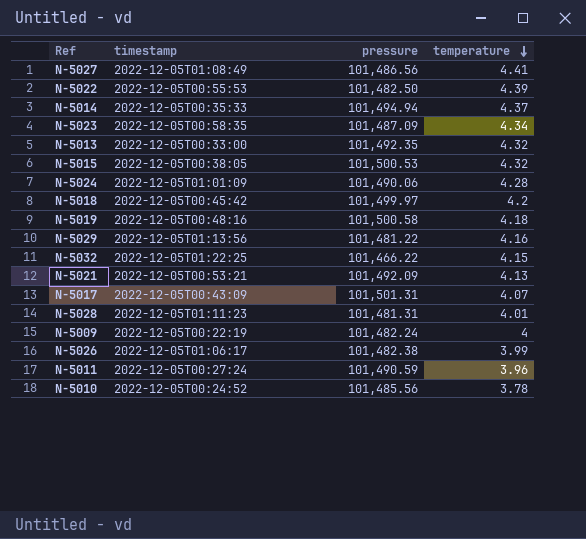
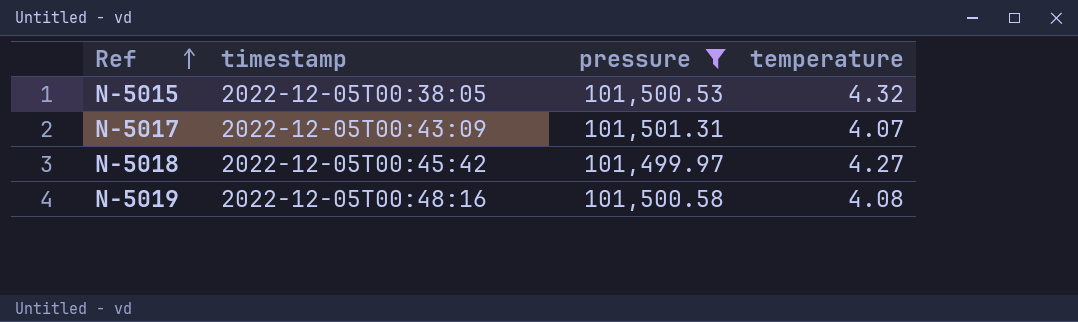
filter: none -> pressure >= 101,499.97
row order: temperature descending -> Ref ascending
N-5018 | temperature: 4.2 -> 4.27
N-5019 | temperature: 4.18 -> 4.08

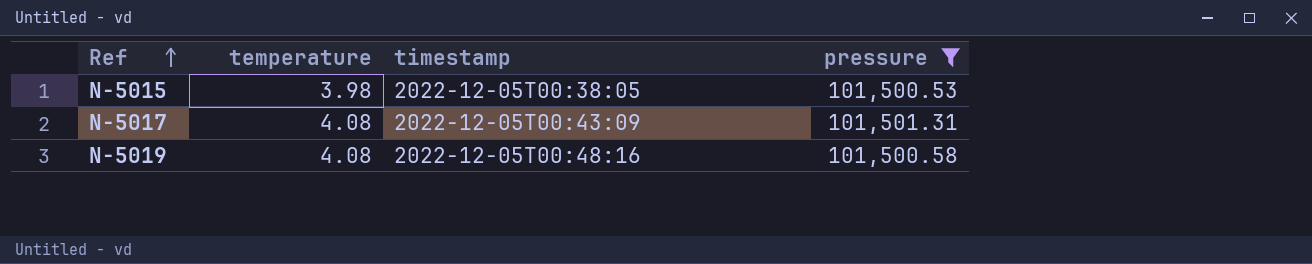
column temperature | position: 4 -> 2
row N-5018: 2022-12-05T00:45:42 | 101,499.97 | 4.27 -> none
N-5015 | temperature: 4.32 -> 3.98
N-5017 | temperature: 4.07 -> 4.08

